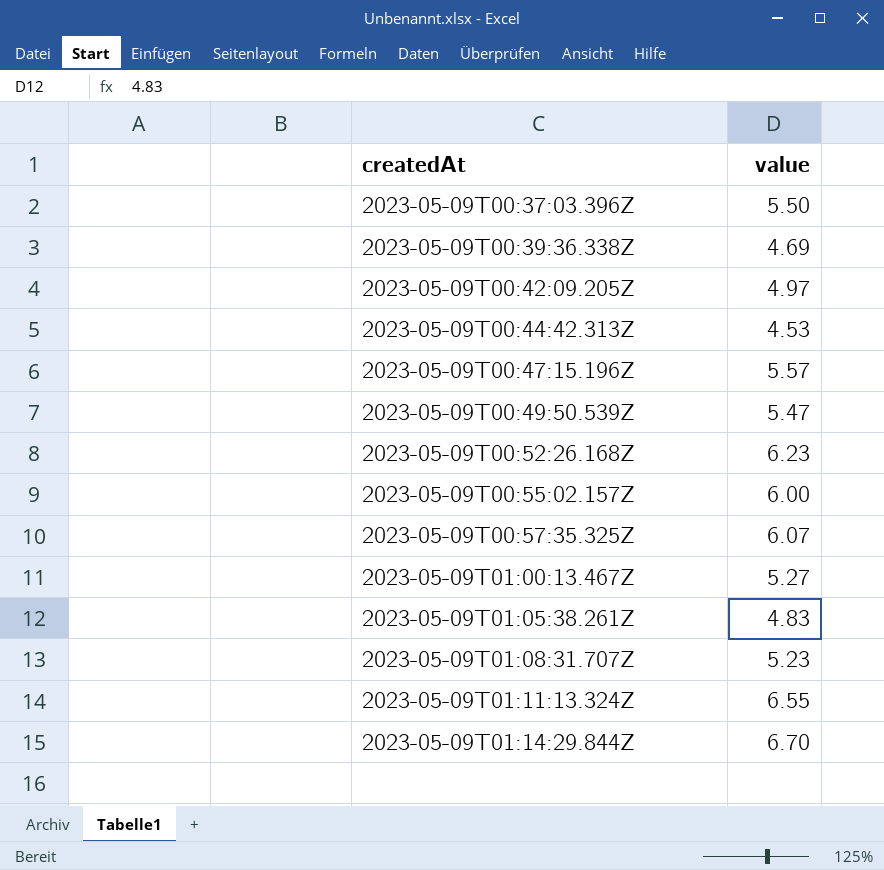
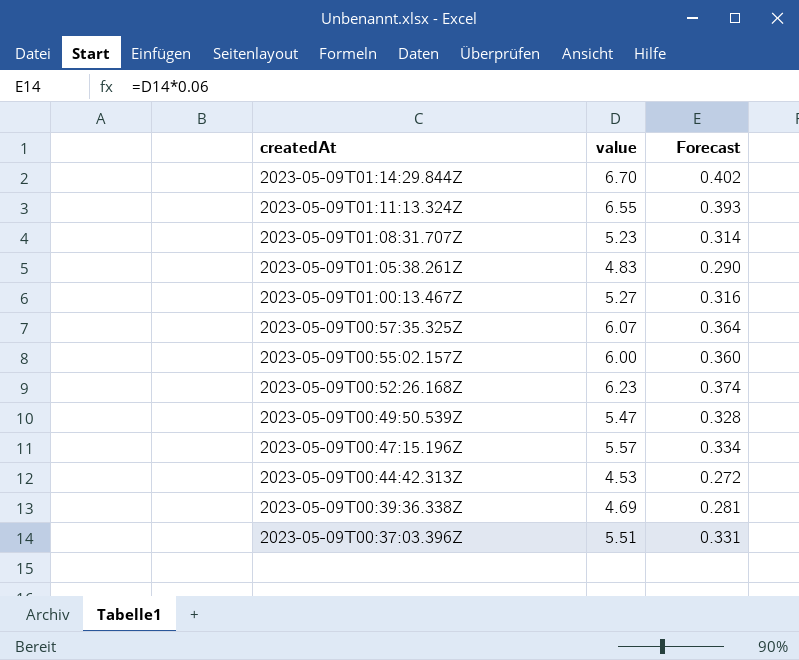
row order: createdAt ascending -> createdAt descending
column Forecast | formula: none -> [value] * 0.06
row 2023-05-09T00:42:09.205Z: 4.97 -> none
2023-05-09T00:37:03.396Z | value: 5.50 -> 5.51

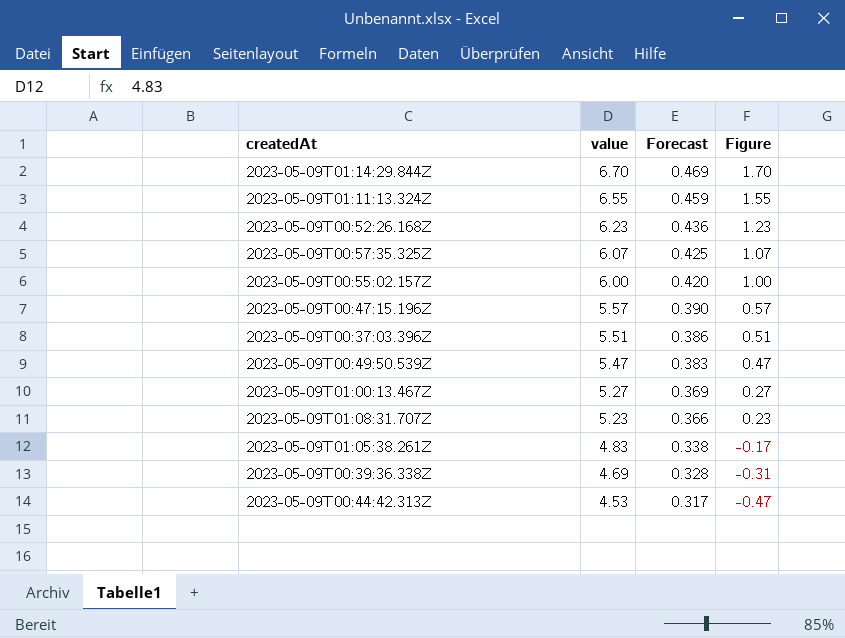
row order: createdAt descending -> value descending
column Forecast | formula: [value] * 0.06 -> [value] * 0.07
column Figure | formula: none -> [value] - 5

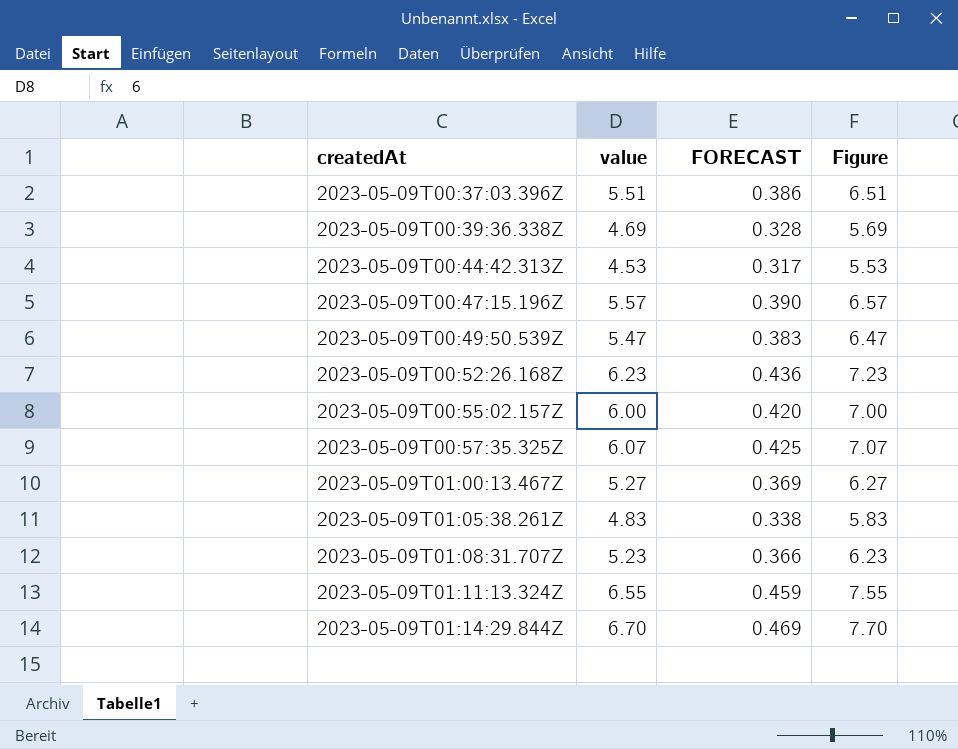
row order: value descending -> createdAt ascending
column name: Forecast -> FORECAST
column Figure | formula: [value] - 5 -> [value] + 1

